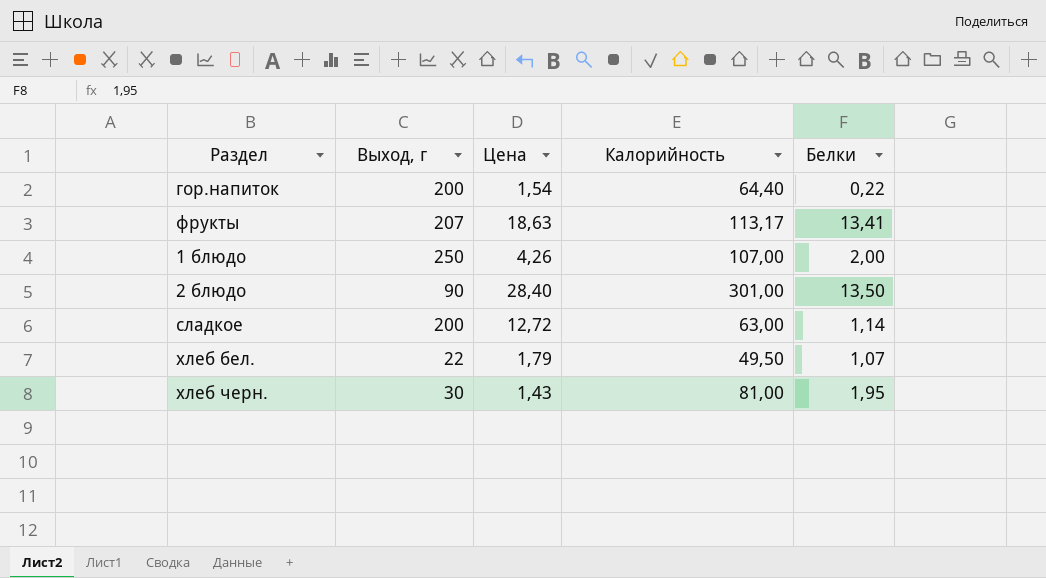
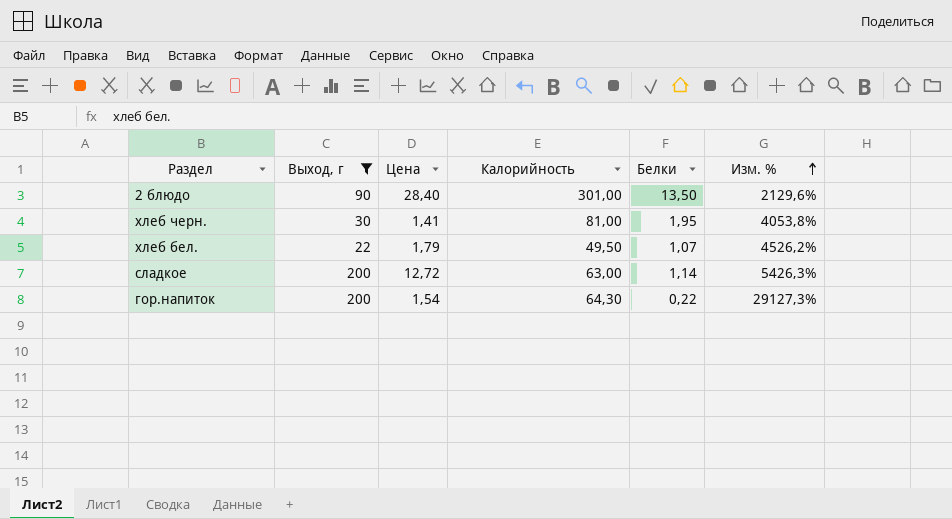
filter: none -> Выход, г <= 200
row order: none -> Изм. % ascending
column Изм. % | formula: none -> ([Калорийность] - [Белки]) / [Белки]
хлеб черн. | Цена: 1,43 -> 1,41
гор.напиток | Калорийность: 64,40 -> 64,30

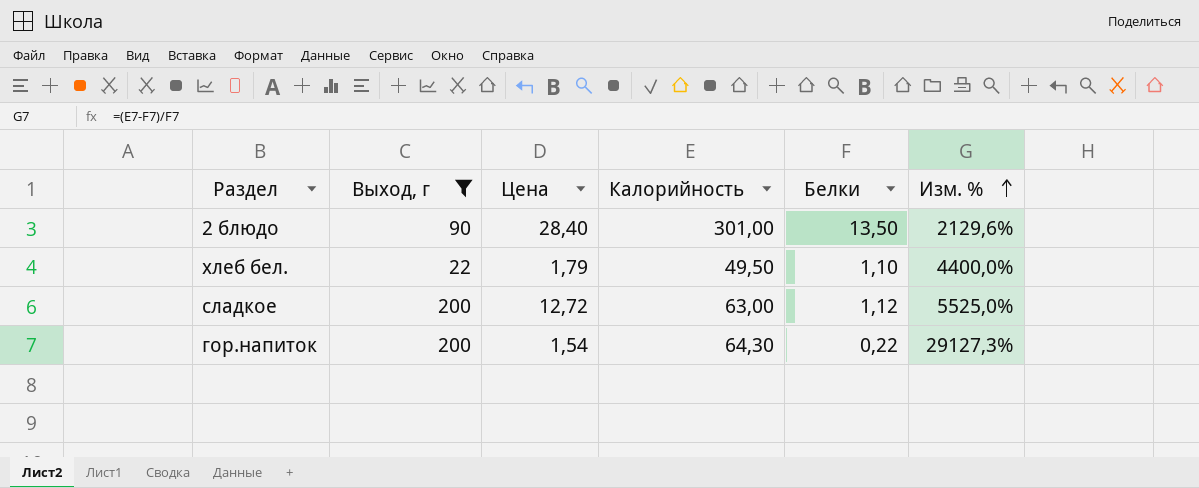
row хлеб черн.: 30 | 1,41 | 81,00 | 1,95 | 4053,8% -> none
хлеб бел. | Белки: 1,07 -> 1,10
хлеб бел. | Изм. %: 4526,2% -> 4400,0%
сладкое | Белки: 1,14 -> 1,12
сладкое | Изм. %: 5426,3% -> 5525,0%

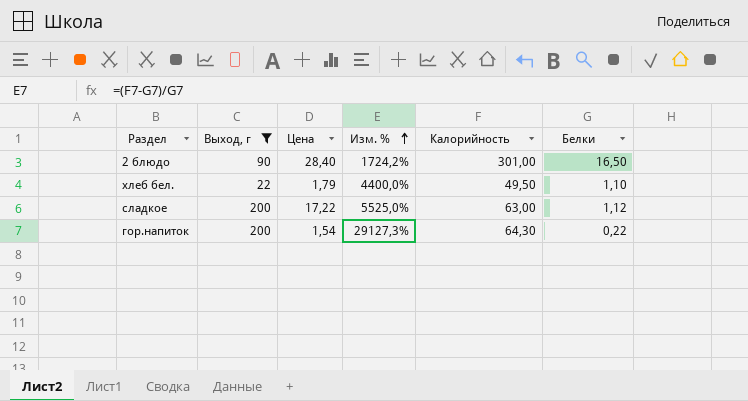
column Изм. % | position: 6 -> 4
2 блюдо | Изм. %: 2129,6% -> 1724,2%
2 блюдо | Белки: 13,50 -> 16,50
сладкое | Цена: 12,72 -> 17,22

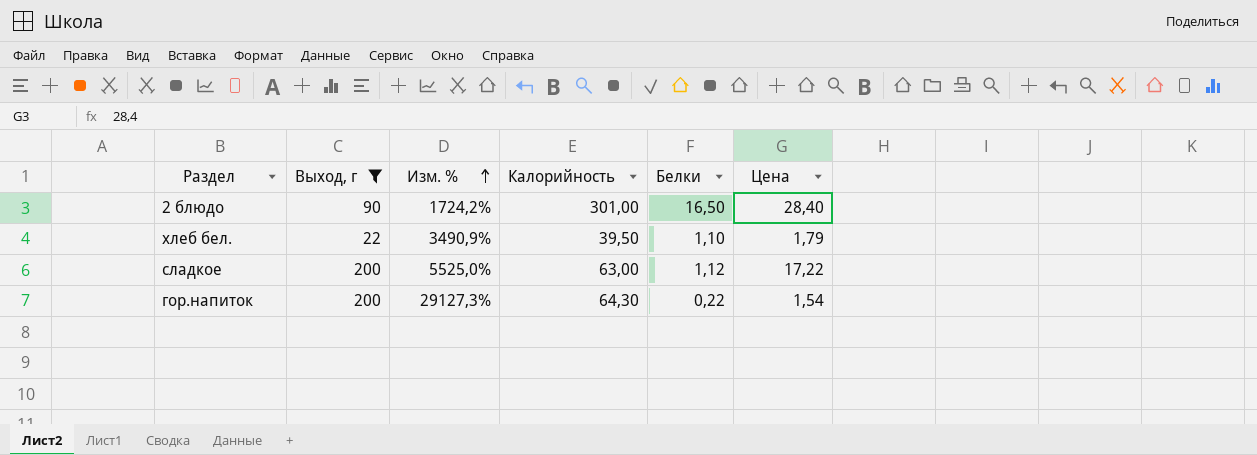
column Цена | position: 3 -> 6
хлеб бел. | Изм. %: 4400,0% -> 3490,9%
хлеб бел. | Калорийность: 49,50 -> 39,50

